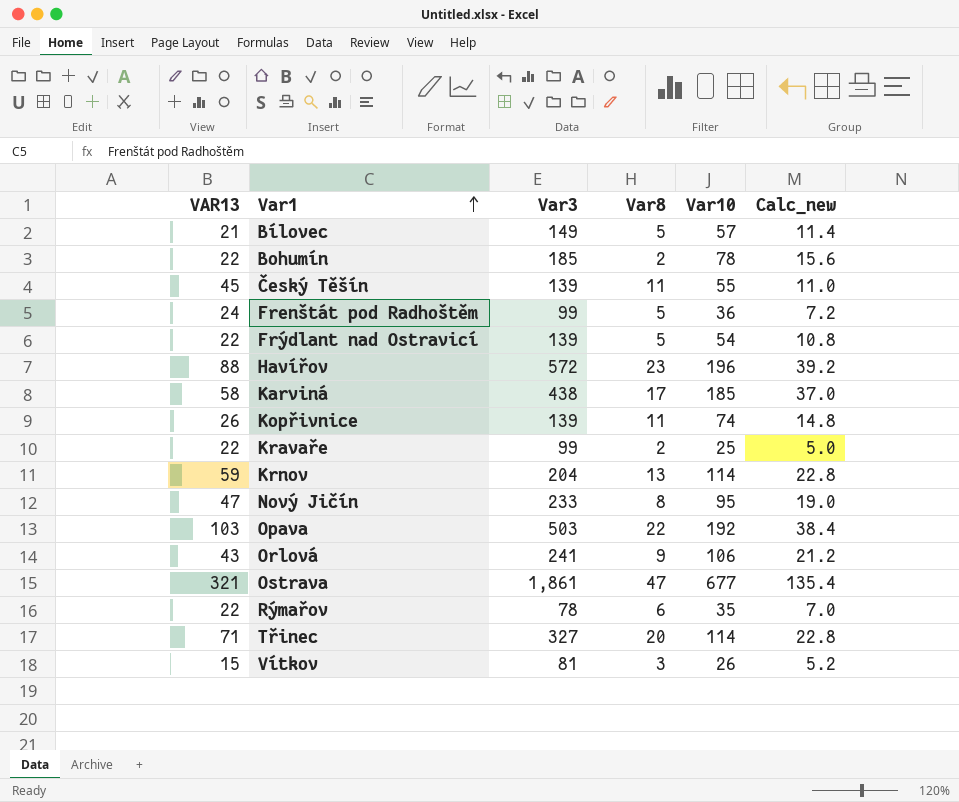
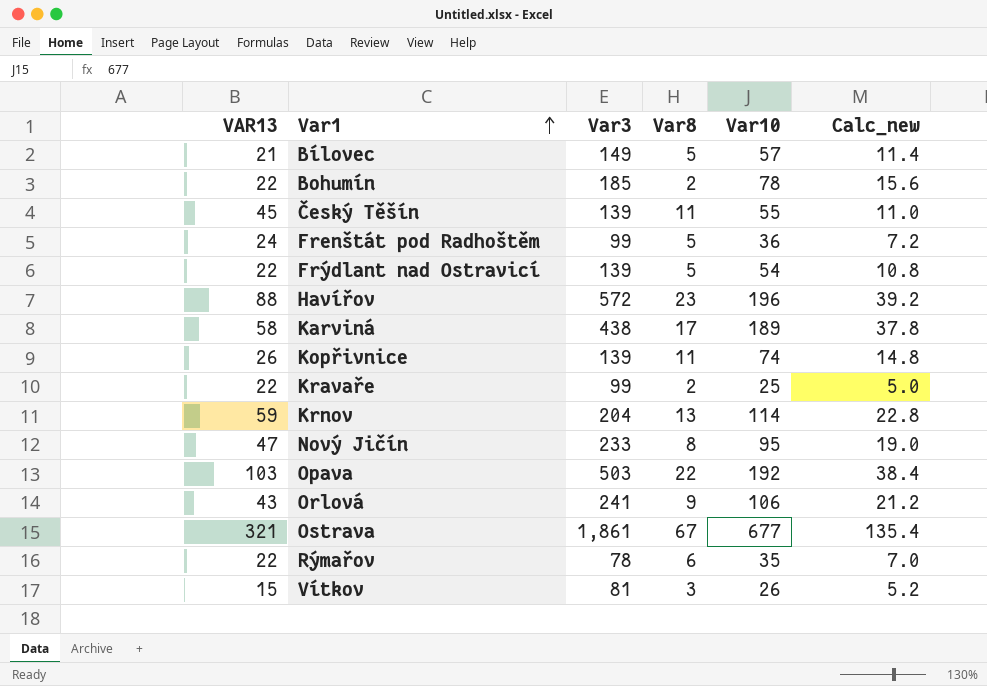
row Třinec: 71 | 327 | 20 | 114 | 22.8 -> none
Karviná | Var10: 185 -> 189
Karviná | Calc_new: 37.0 -> 37.8
Ostrava | Var8: 47 -> 67

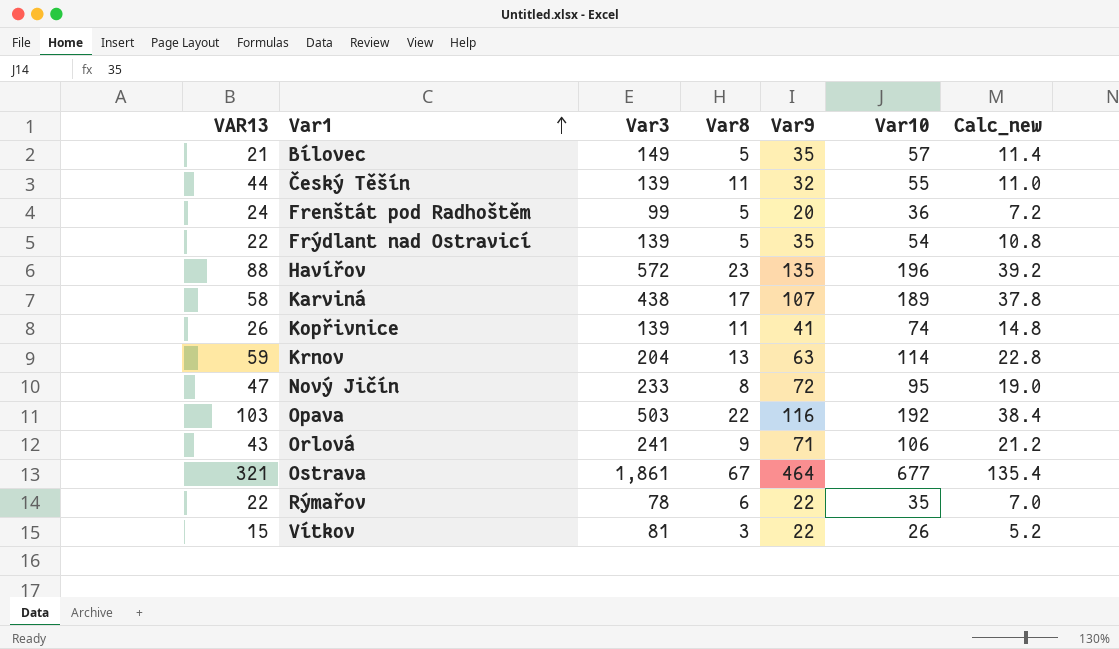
column Var9 | position: none -> 5
row Bohumín: 22 | 185 | 2 | 78 | 15.6 -> none
row Kravaře: 22 | 99 | 2 | 25 | 5.0 -> none
Český Těšín | VAR13: 45 -> 44

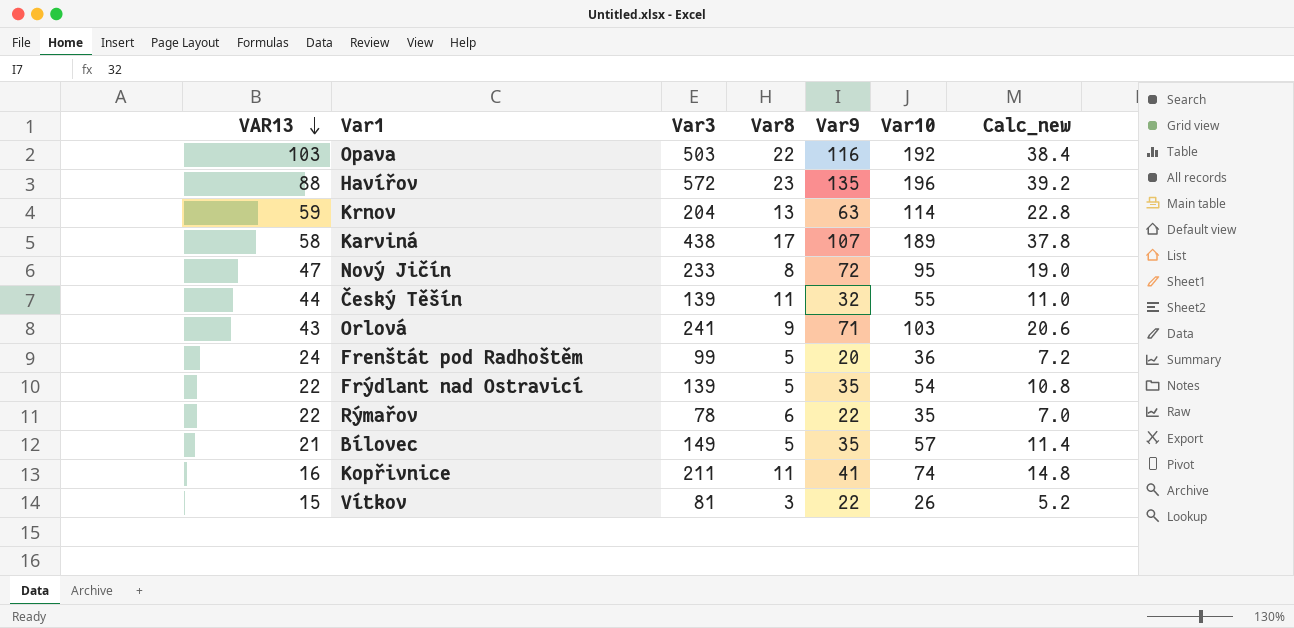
row order: Var1 ascending -> VAR13 descending
row Ostrava: 321 | 1,861 | 67 | 464 | 677 | 135.4 -> none
Orlová | Var10: 106 -> 103
Orlová | Calc_new: 21.2 -> 20.6
Kopřivnice | VAR13: 26 -> 16
Kopřivnice | Var3: 139 -> 211

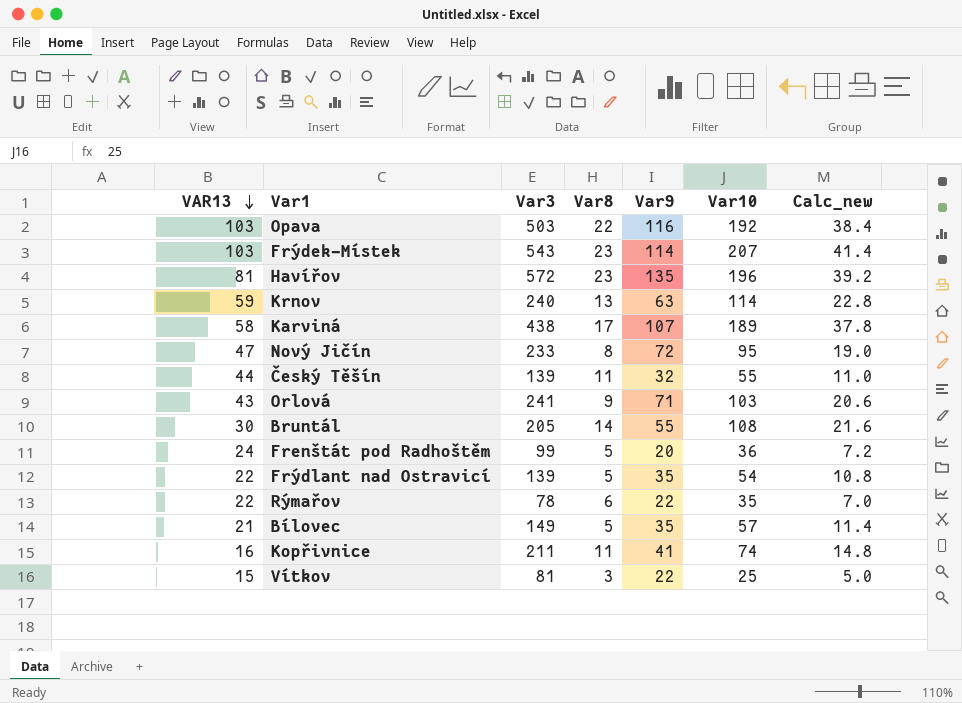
row Frýdek-Místek: none -> 103 | 543 | 23 | 114 | 207 | 41.4
Havířov | VAR13: 88 -> 81
Krnov | Var3: 204 -> 240
row Bruntál: none -> 30 | 205 | 14 | 55 | 108 | 21.6
Vítkov | Var10: 26 -> 25
Vítkov | Calc_new: 5.2 -> 5.0

